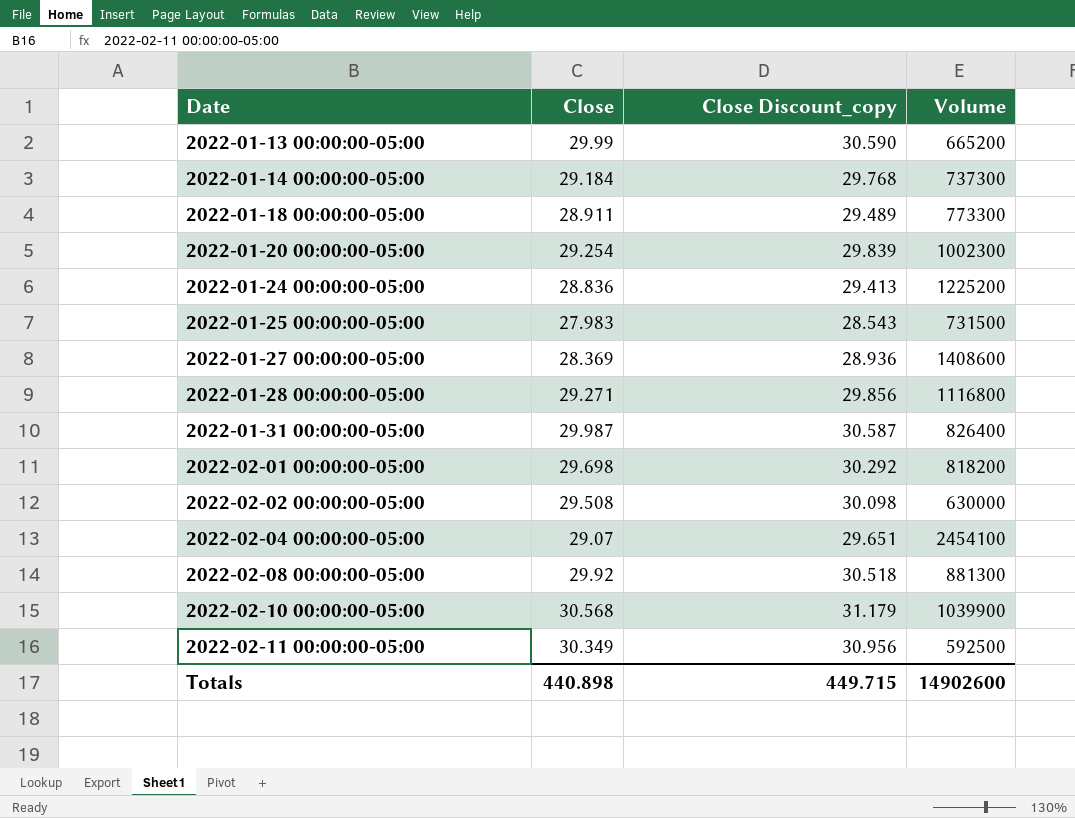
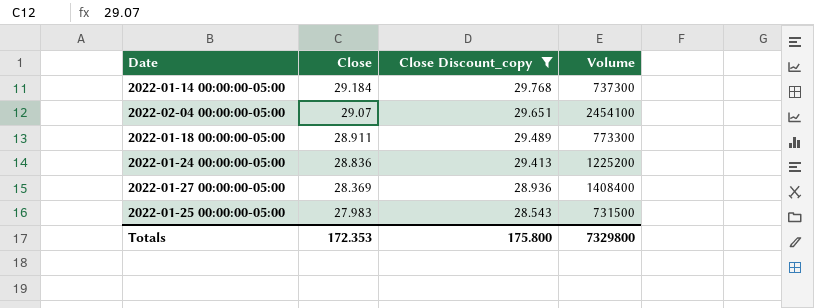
filter: none -> Close Discount_copy <= 29.768
row order: Date ascending -> Close descending
2022-01-27 00:00:00-05:00 | Volume: 1408600 -> 1408400
Totals | Close: 440.898 -> 172.353
Totals | Close Discount_copy: 449.715 -> 175.800
Totals | Volume: 14902600 -> 7329800

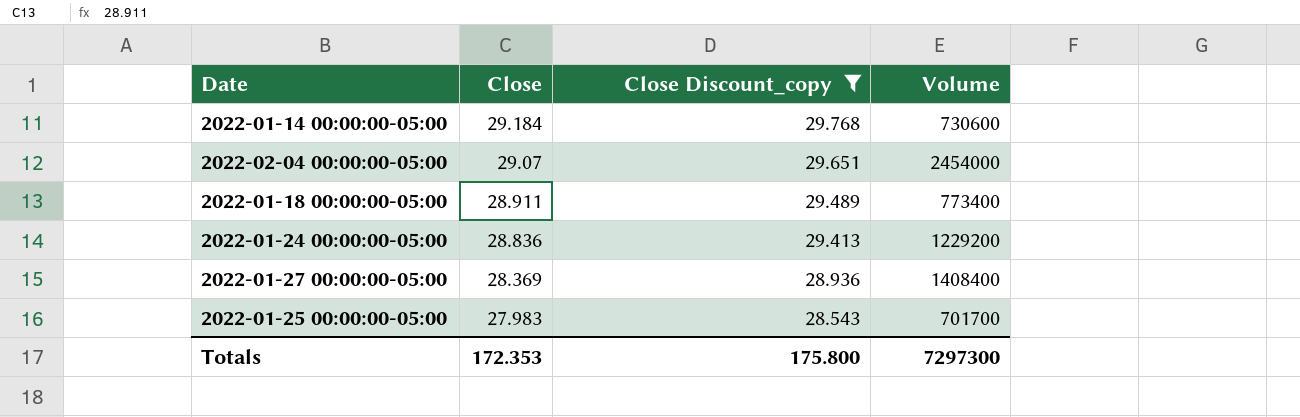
2022-01-14 00:00:00-05:00 | Volume: 737300 -> 730600
2022-02-04 00:00:00-05:00 | Volume: 2454100 -> 2454000
2022-01-18 00:00:00-05:00 | Volume: 773300 -> 773400
2022-01-24 00:00:00-05:00 | Volume: 1225200 -> 1229200
2022-01-25 00:00:00-05:00 | Volume: 731500 -> 701700
Totals | Volume: 7329800 -> 7297300

